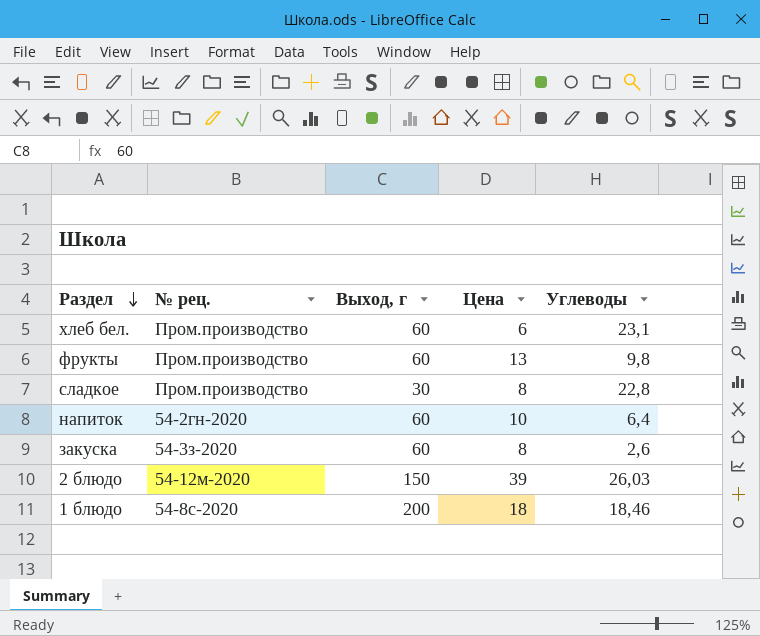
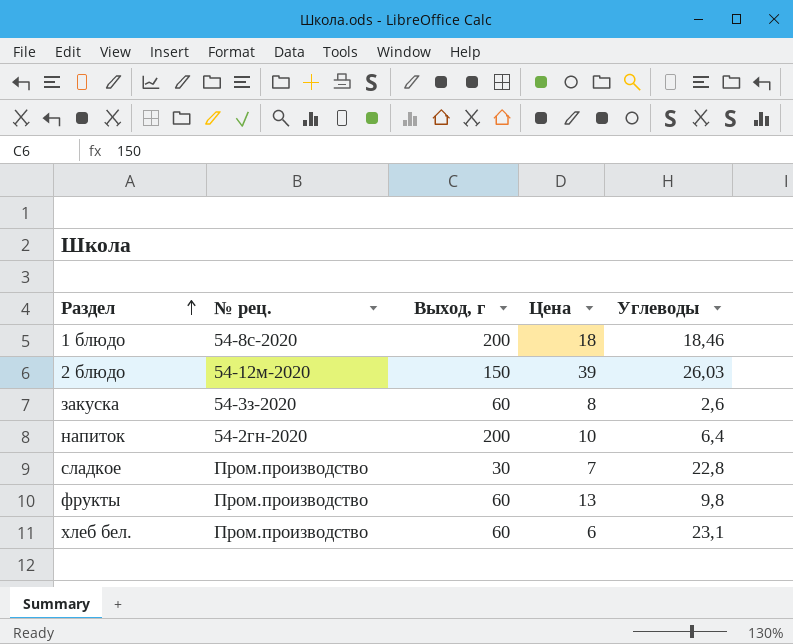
row order: Раздел descending -> Раздел ascending
напиток | Выход, г: 60 -> 200
сладкое | Цена: 8 -> 7

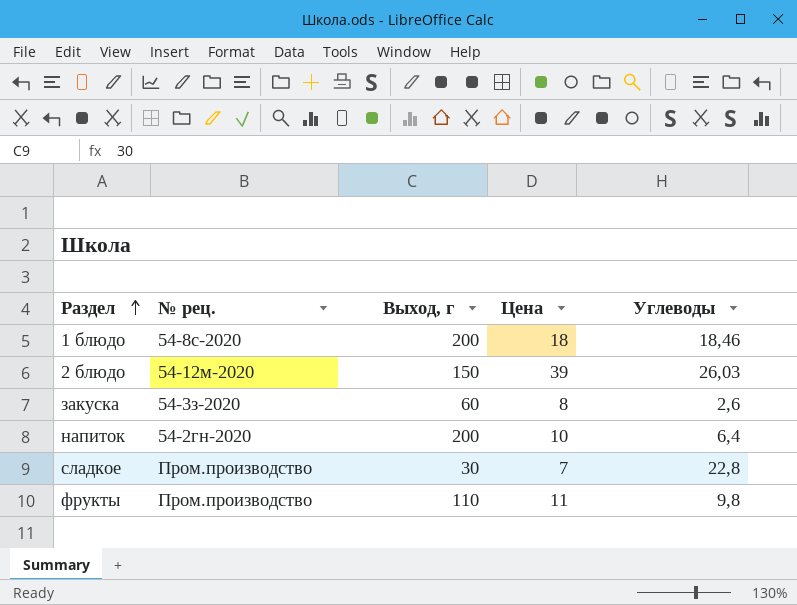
row хлеб бел.: Пром.производство | 60 | 6 | 23,1 -> none
фрукты | Выход, г: 60 -> 110
фрукты | Цена: 13 -> 11

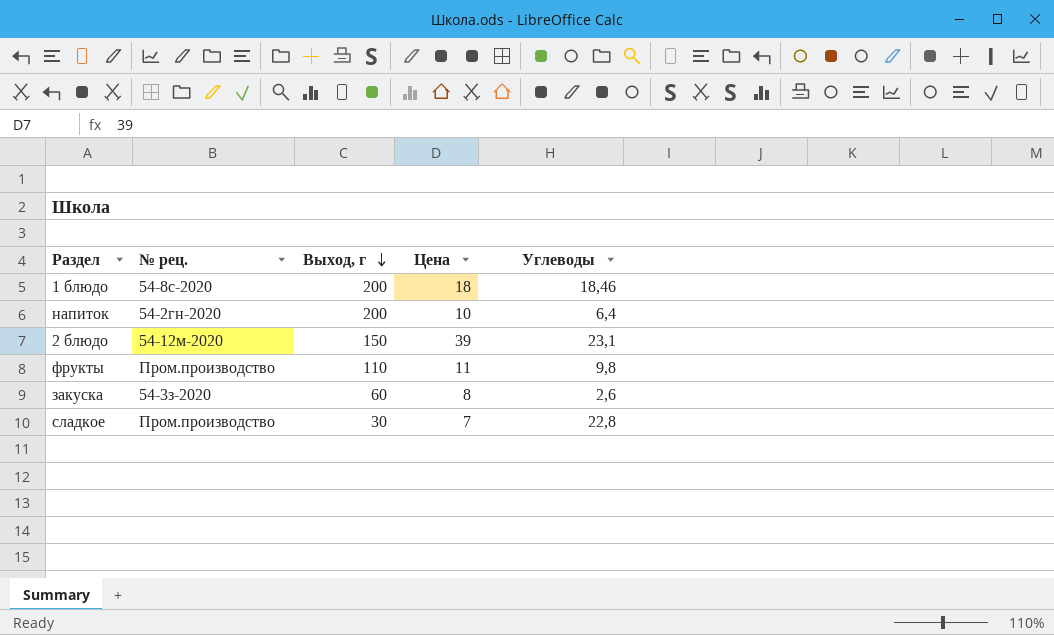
row order: Раздел ascending -> Выход, г descending
2 блюдо | Углеводы: 26,03 -> 23,1

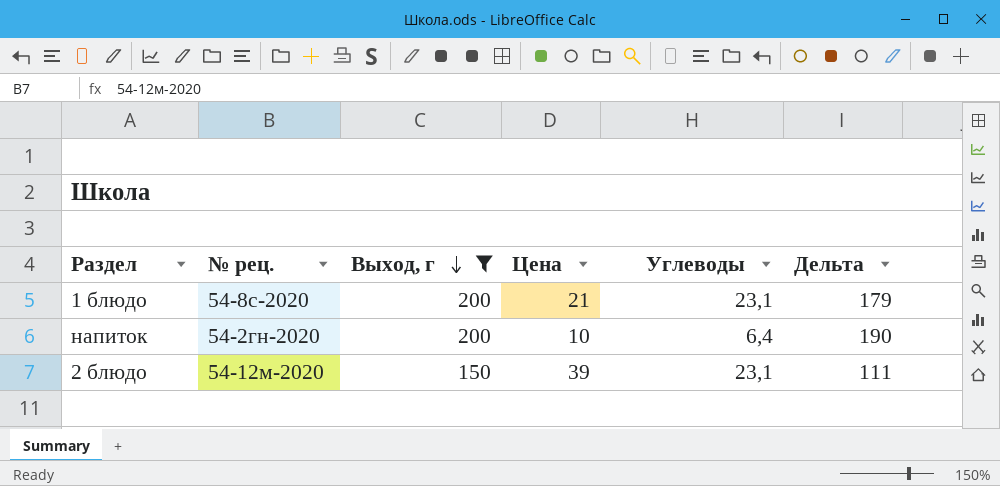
filter: none -> Выход, г >= 150
column Дельта | formula: none -> [Выход, г] - [Цена]
1 блюдо | Цена: 18 -> 21
1 блюдо | Углеводы: 18,46 -> 23,1

